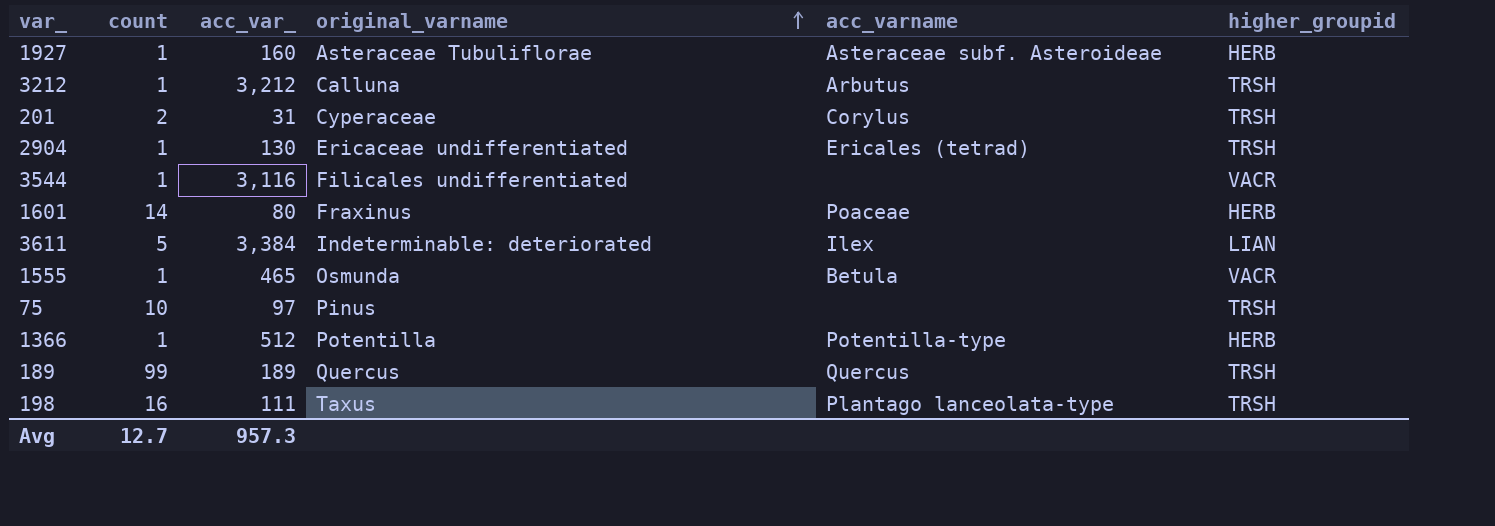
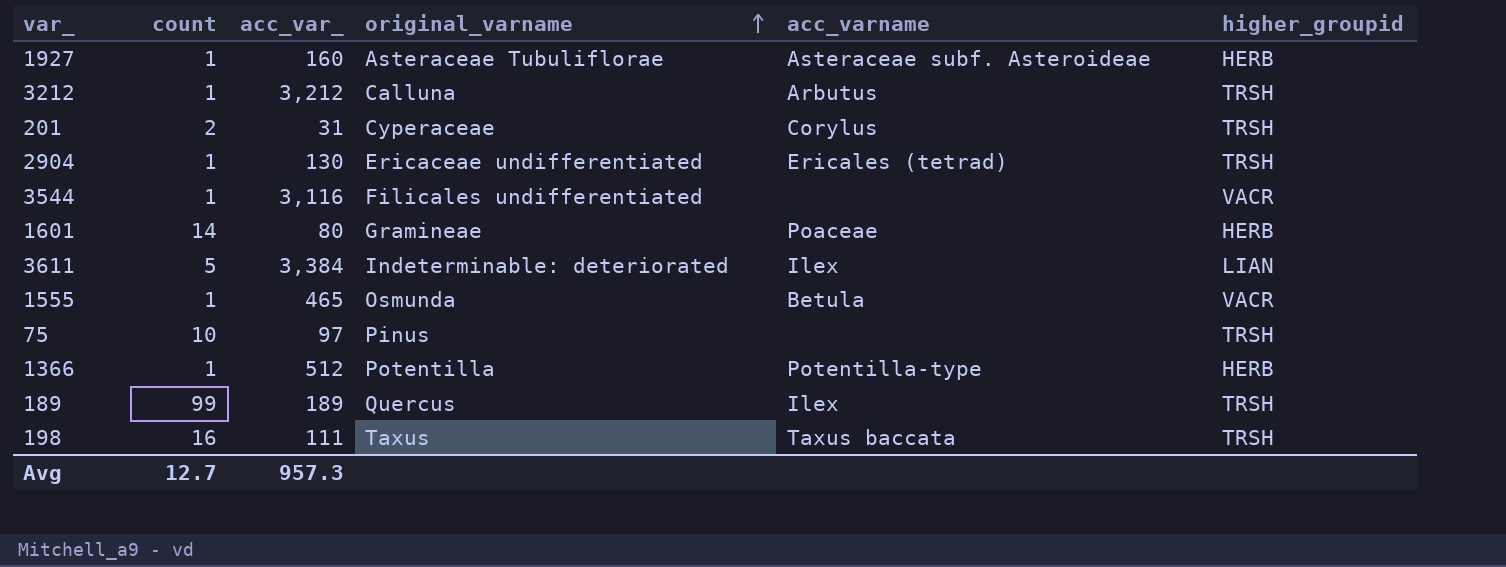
1601 | original_varname: Fraxinus -> Gramineae
189 | acc_varname: Quercus -> Ilex
198 | acc_varname: Plantago lanceolata-type -> Taxus baccata

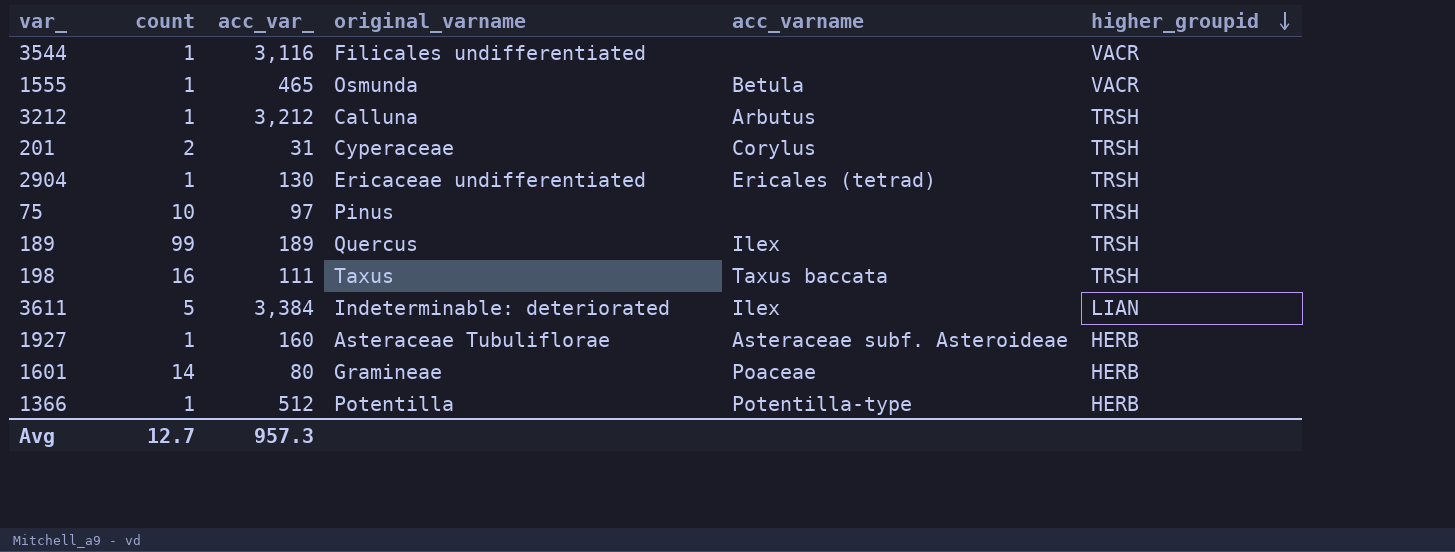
row order: original_varname ascending -> higher_groupid descending

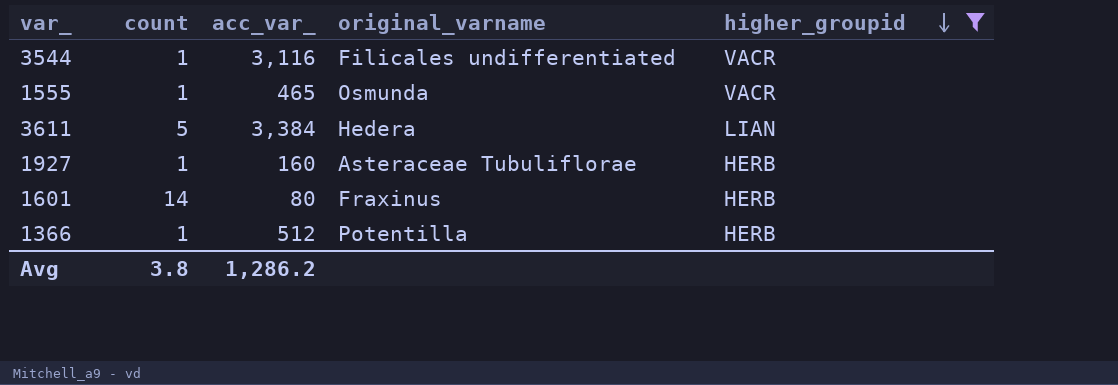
filter: none -> higher_groupid != TRSH
column acc_varname | position: 5 -> none
3611 | original_varname: Indeterminable: deteriorated -> Hedera
1601 | original_varname: Gramineae -> Fraxinus
Avg | count: 12.7 -> 3.8
Avg | acc_var_: 957.3 -> 1,286.2

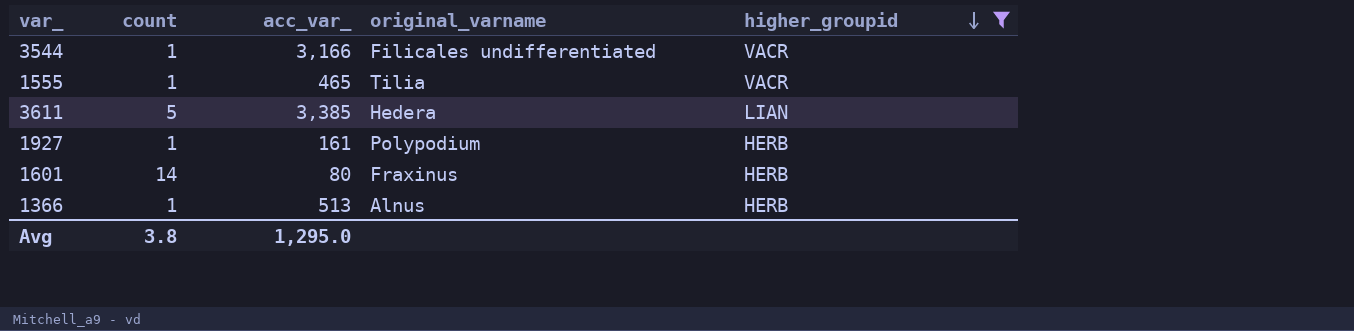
3544 | acc_var_: 3,116 -> 3,166
1555 | original_varname: Osmunda -> Tilia
3611 | acc_var_: 3,384 -> 3,385
1927 | acc_var_: 160 -> 161
1927 | original_varname: Asteraceae Tubuliflorae -> Polypodium
1366 | acc_var_: 512 -> 513
1366 | original_varname: Potentilla -> Alnus
Avg | acc_var_: 1,286.2 -> 1,295.0

